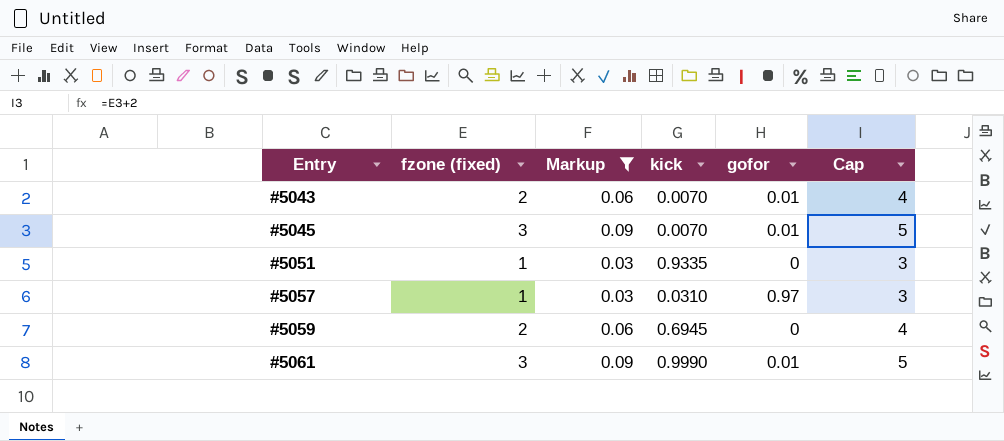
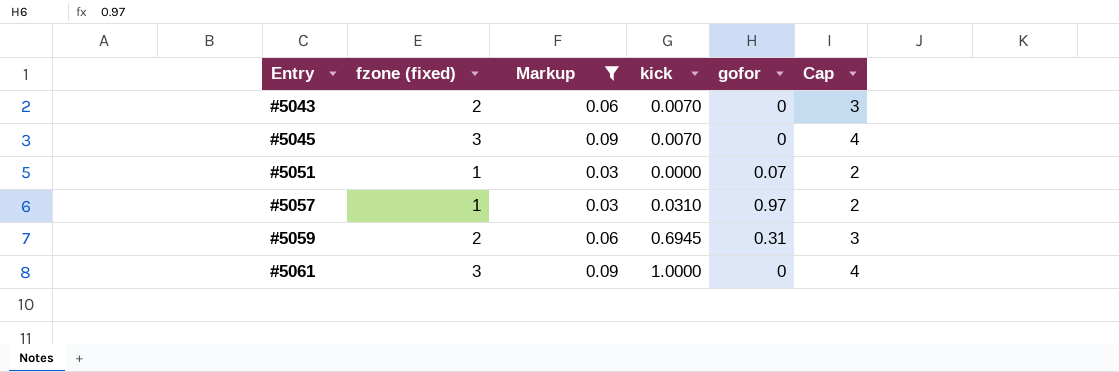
column Cap | formula: [fzone (fixed)] + 2 -> [fzone (fixed)] + 1
#5043 | gofor: 0.01 -> 0
#5045 | gofor: 0.01 -> 0
#5051 | kick: 0.9335 -> 0.0000
#5051 | gofor: 0 -> 0.07
#5059 | gofor: 0 -> 0.31
#5061 | kick: 0.9990 -> 1.0000
#5061 | gofor: 0.01 -> 0

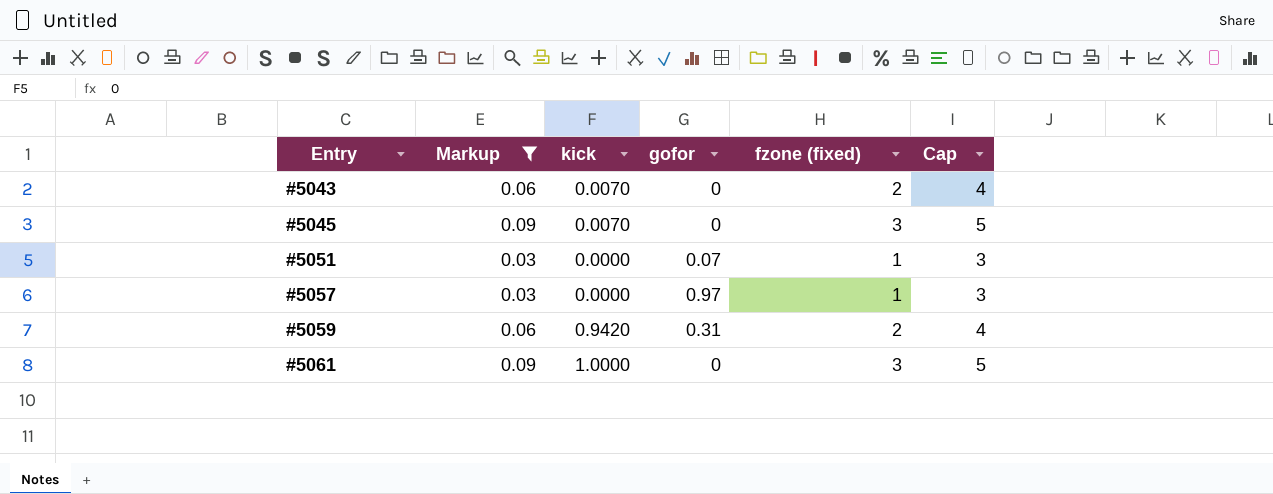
column fzone (fixed) | position: 2 -> 5
column Cap | formula: [fzone (fixed)] + 1 -> [fzone (fixed)] + 2
#5057 | kick: 0.0310 -> 0.0000
#5059 | kick: 0.6945 -> 0.9420

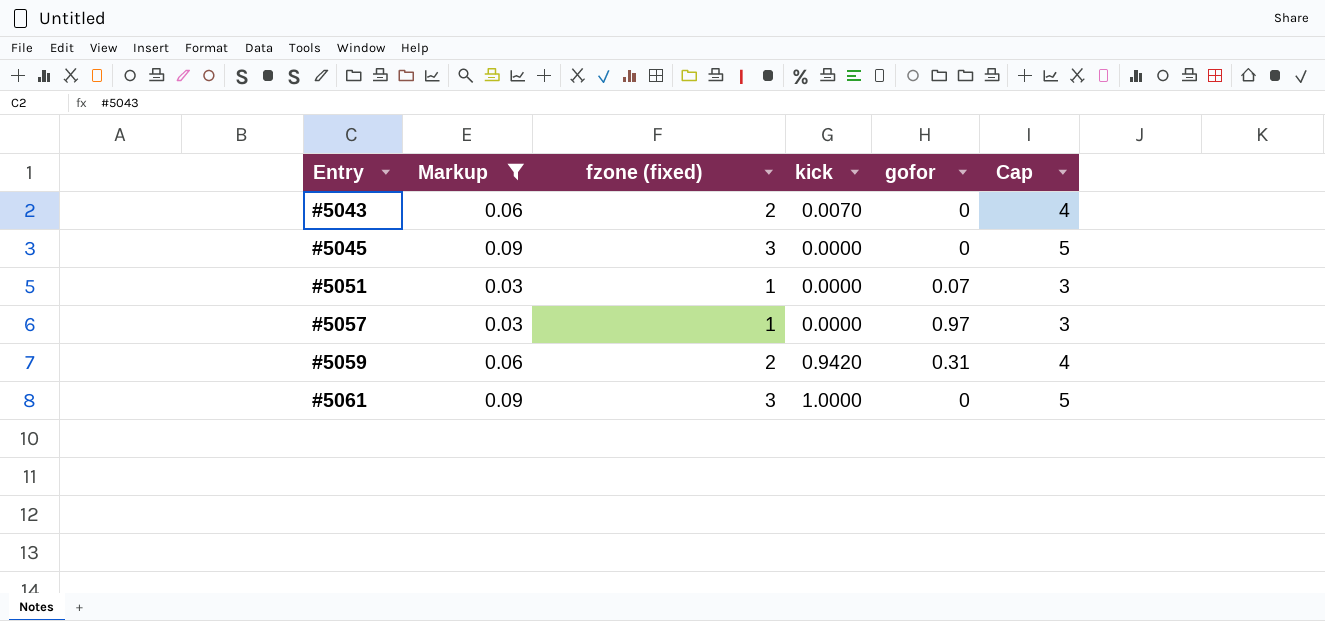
column fzone (fixed) | position: 5 -> 3
#5045 | kick: 0.0070 -> 0.0000

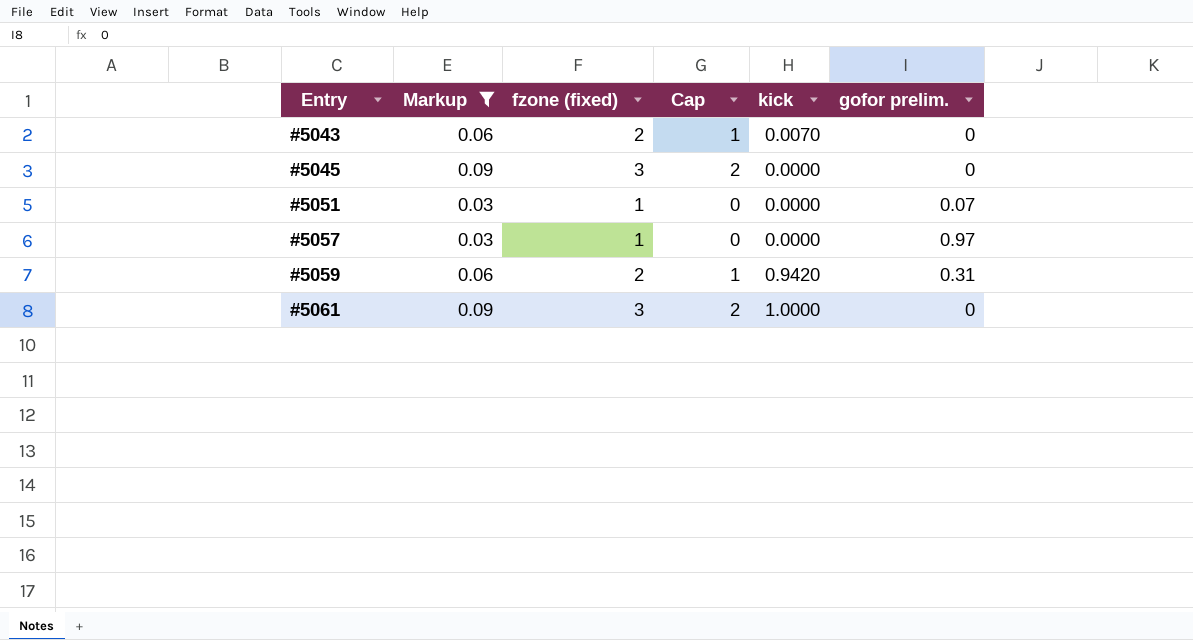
column Cap | formula: [fzone (fixed)] + 2 -> [fzone (fixed)] - 1
column Cap | position: 6 -> 4
column name: gofor -> gofor prelim.

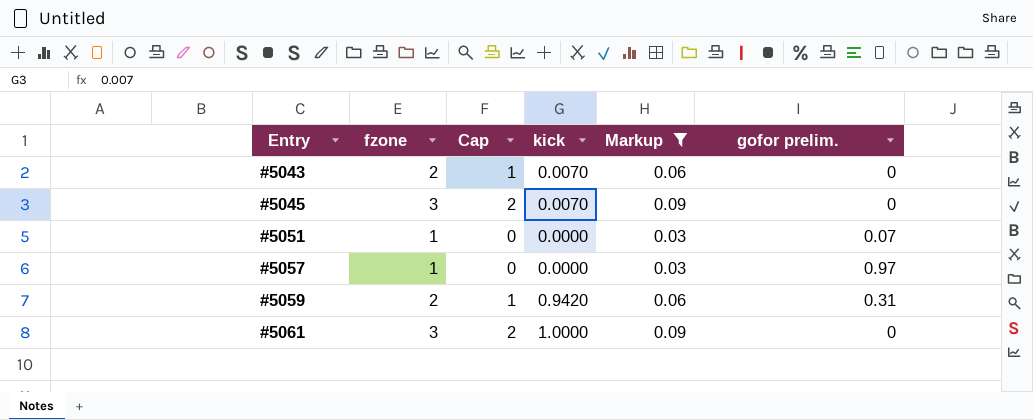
column name: fzone (fixed) -> fzone
column Markup | position: 2 -> 5
#5045 | kick: 0.0000 -> 0.0070

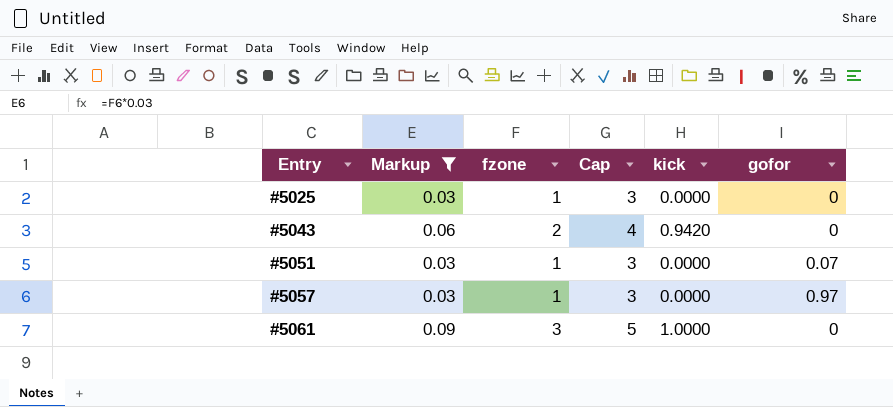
column Markup | position: 5 -> 2
column Cap | formula: [fzone] - 1 -> [fzone] + 2
column name: gofor prelim. -> gofor
row #5045: 3 | 2 | 0.0070 | 0.09 | 0 -> none
row #5059: 2 | 1 | 0.9420 | 0.06 | 0.31 -> none
row #5025: none -> 0.03 | 1 | 3 | 0.0000 | 0
#5043 | kick: 0.0070 -> 0.9420

